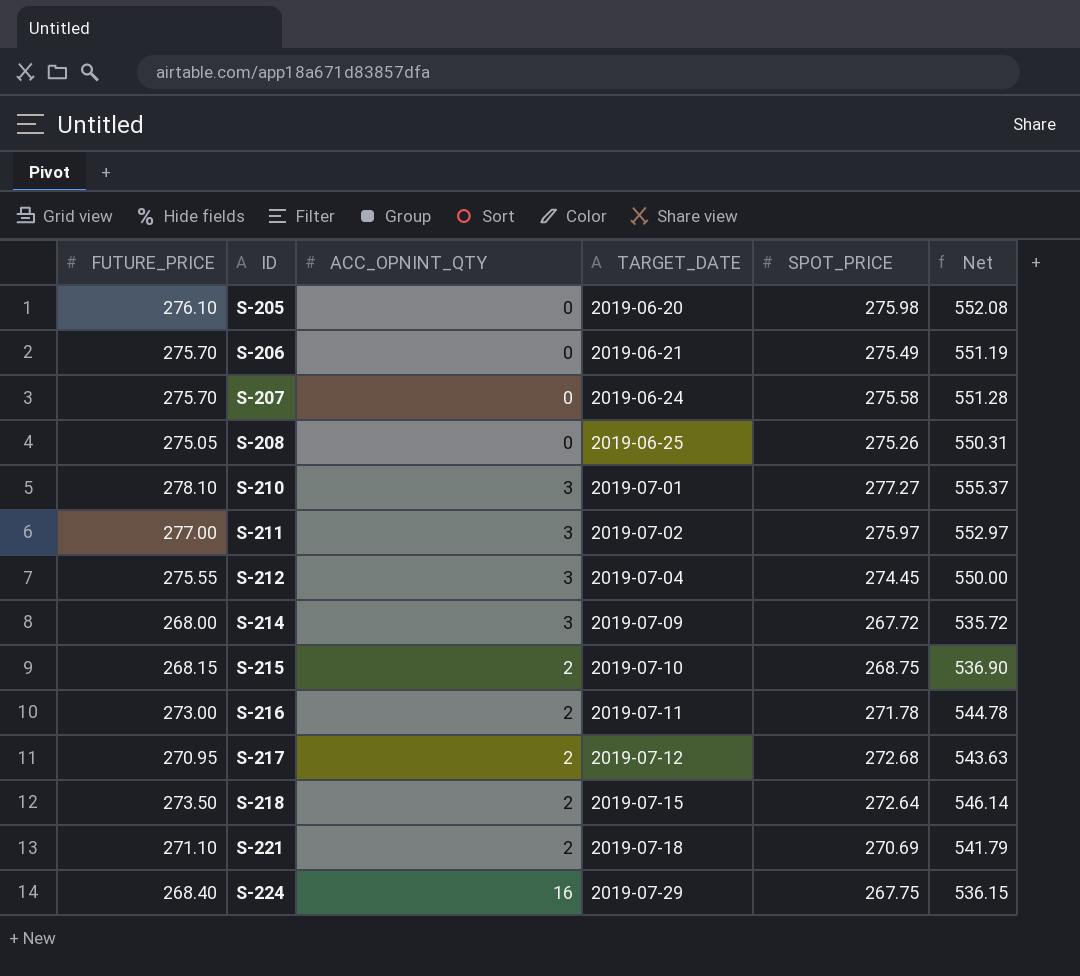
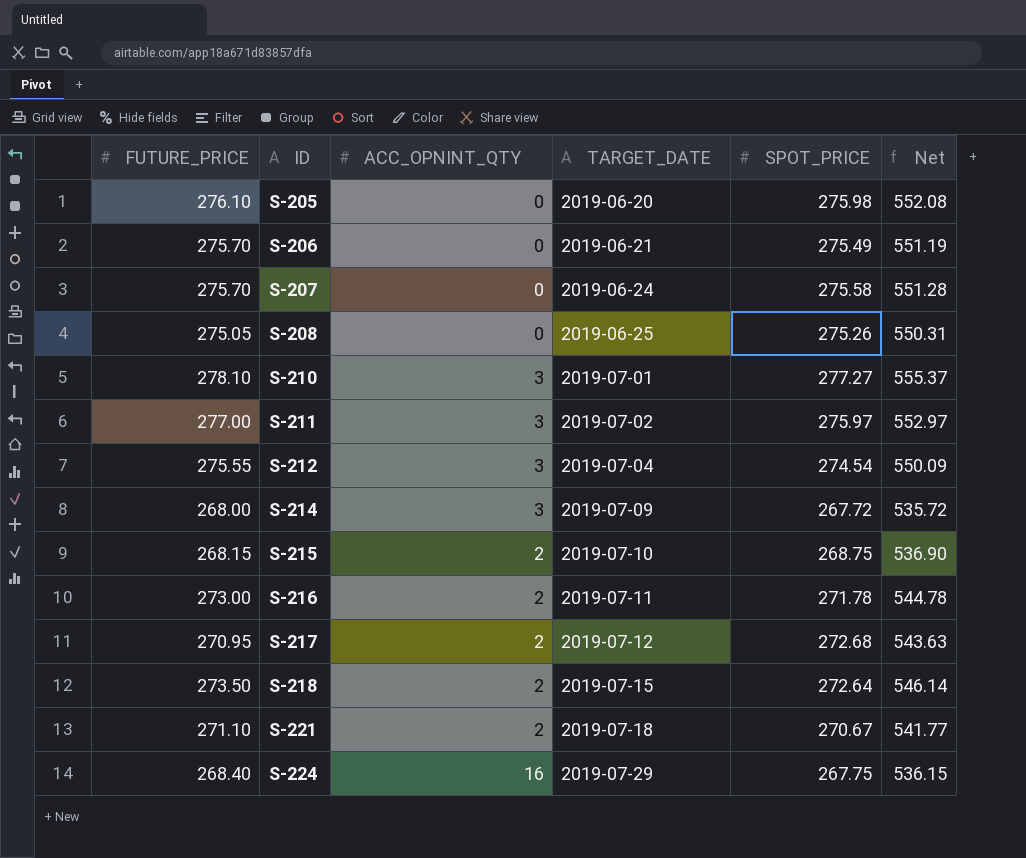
S-212 | SPOT_PRICE: 274.45 -> 274.54
S-212 | Net: 550.00 -> 550.09
S-221 | SPOT_PRICE: 270.69 -> 270.67
S-221 | Net: 541.79 -> 541.77

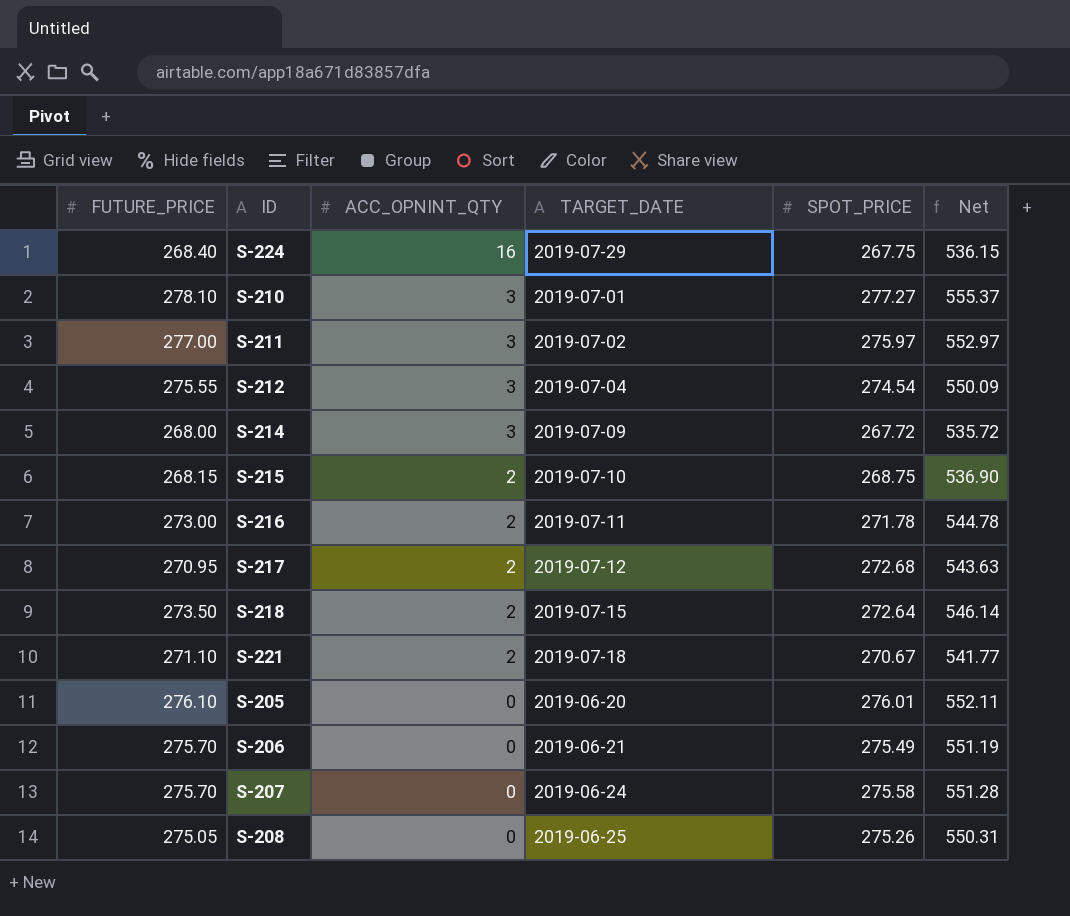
row order: ID ascending -> ACC_OPNINT_QTY descending
S-205 | SPOT_PRICE: 275.98 -> 276.01
S-205 | Net: 552.08 -> 552.11

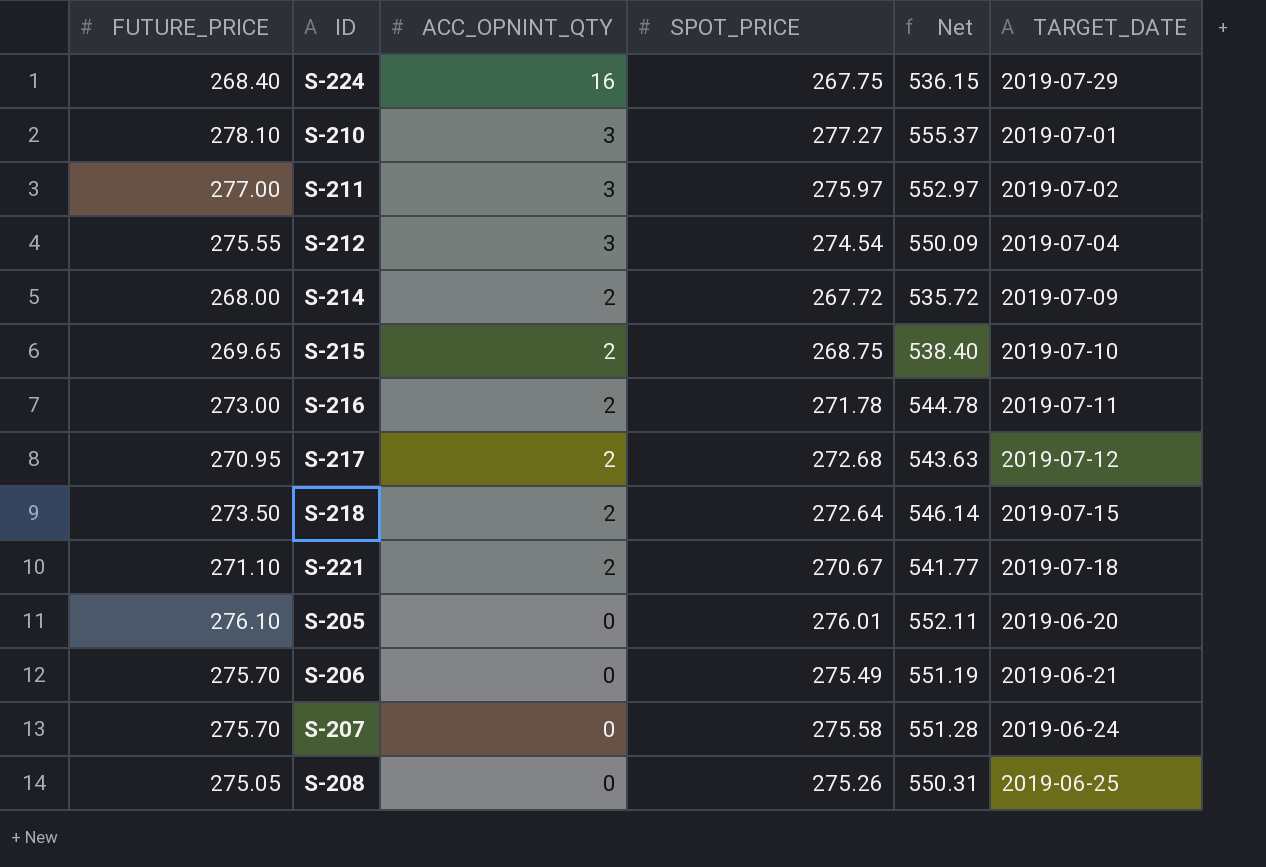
column TARGET_DATE | position: 4 -> 6
S-214 | ACC_OPNINT_QTY: 3 -> 2
S-215 | FUTURE_PRICE: 268.15 -> 269.65
S-215 | Net: 536.90 -> 538.40

